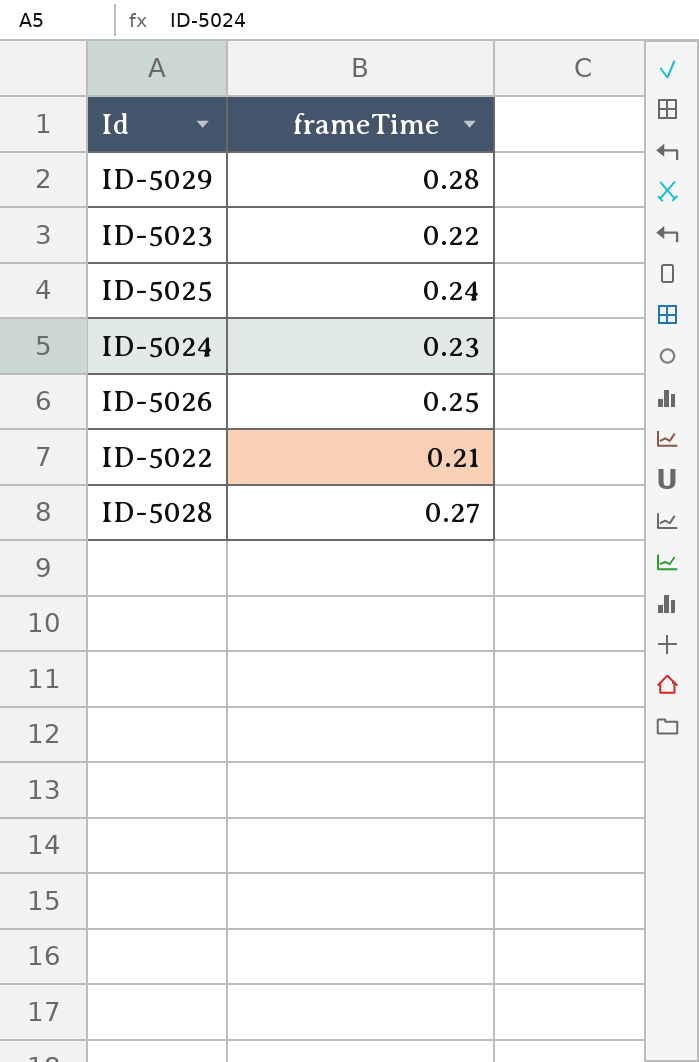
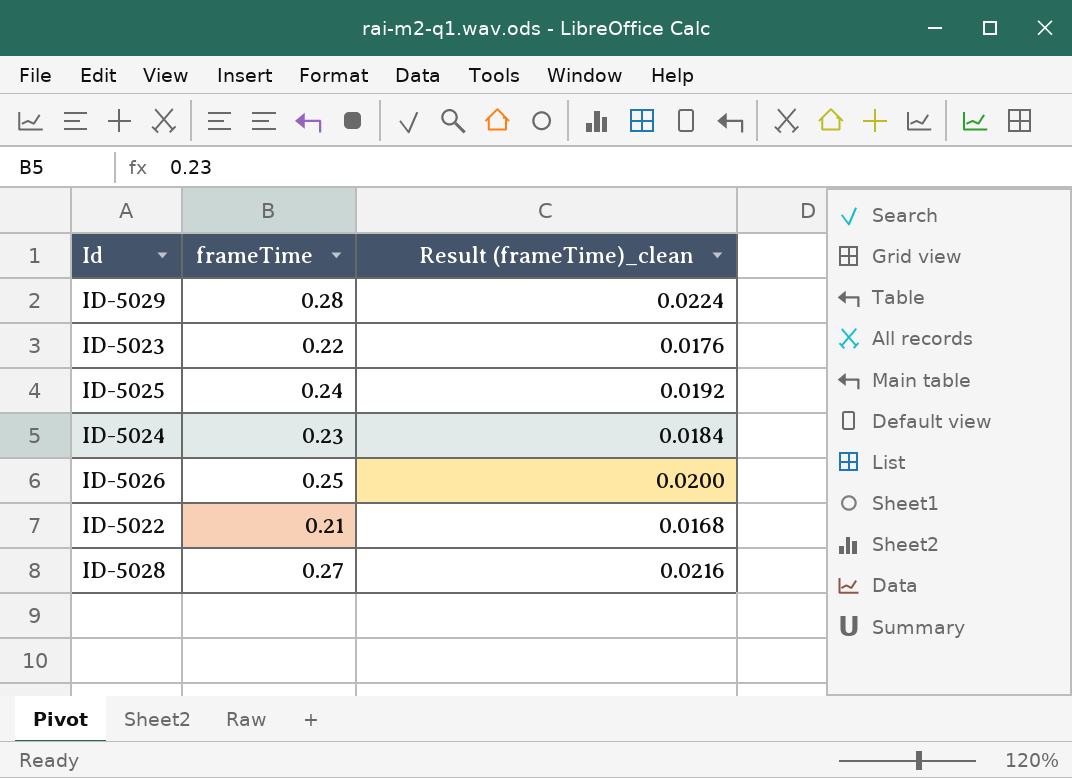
column Result (frameTime)_clean | formula: none -> [frameTime] * 0.08

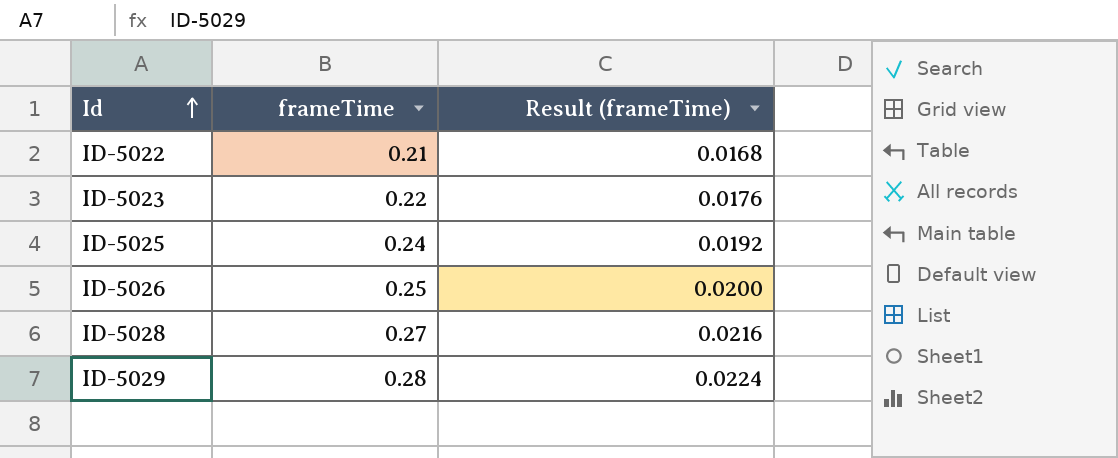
row order: none -> Id ascending
column name: Result (frameTime)_clean -> Result (frameTime)
row ID-5024: 0.23 | 0.0184 -> none

